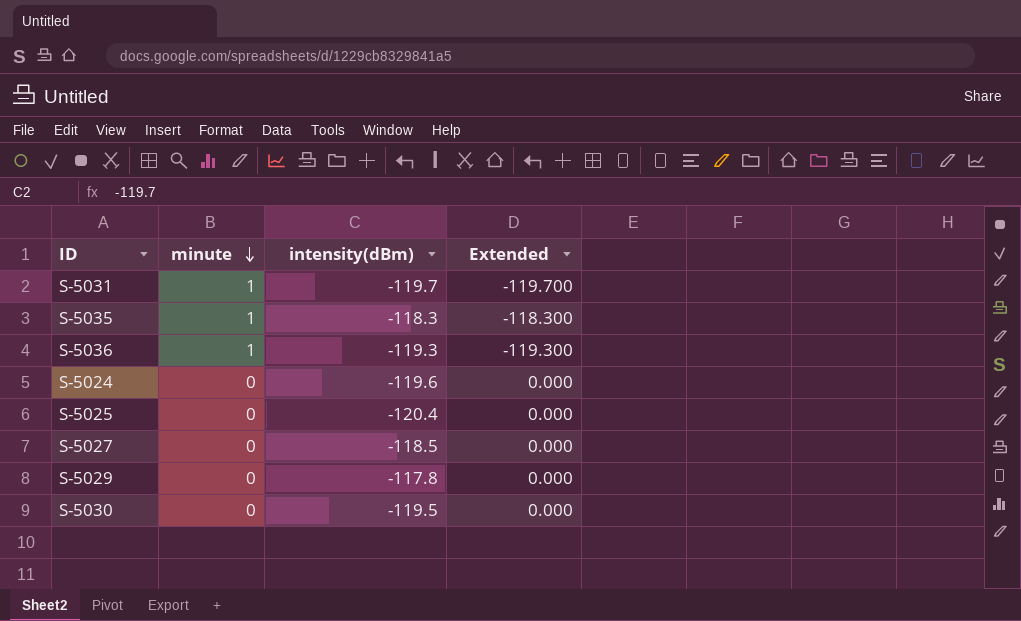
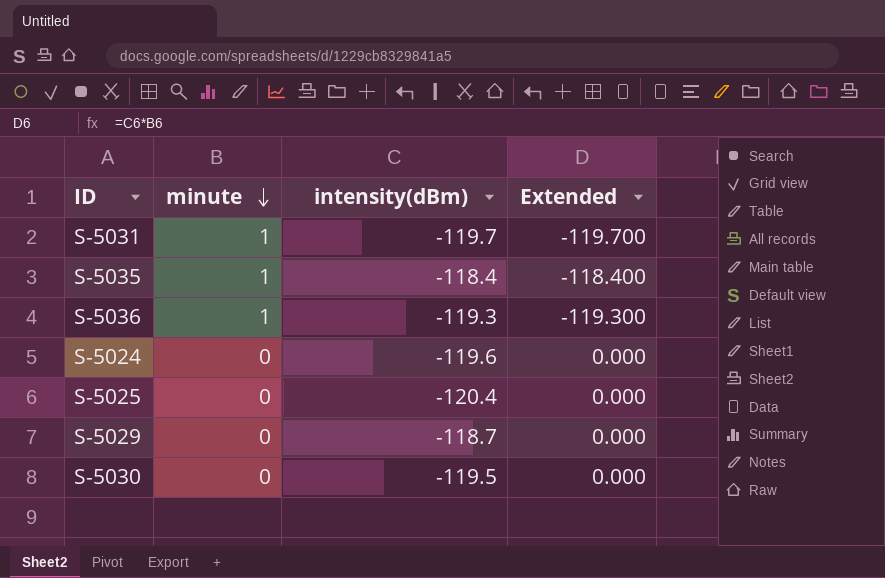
row S-5027: 0 | -118.5 | 0.000 -> none
S-5035 | intensity(dBm): -118.3 -> -118.4
S-5035 | Extended: -118.300 -> -118.400
S-5029 | intensity(dBm): -117.8 -> -118.7

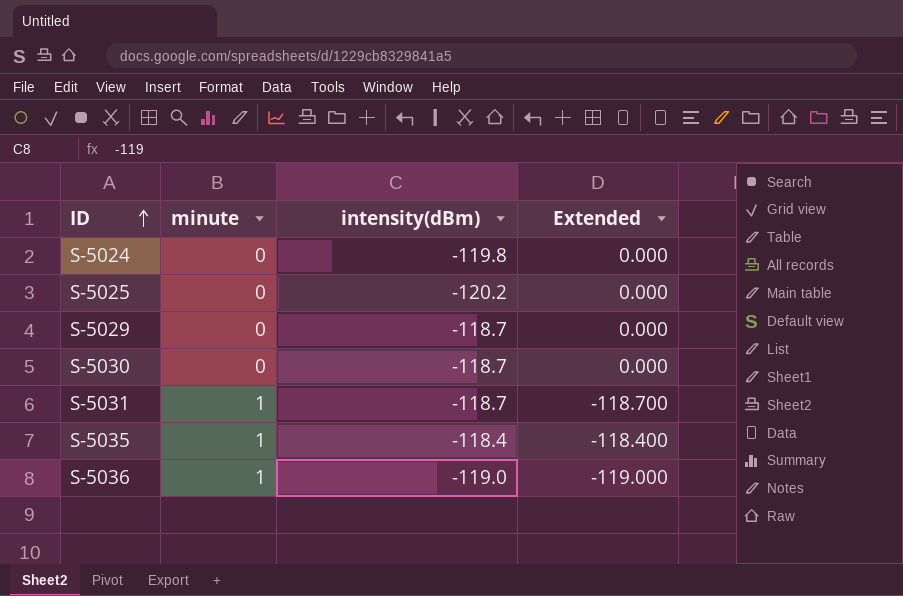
row order: minute descending -> ID ascending
S-5024 | intensity(dBm): -119.6 -> -119.8
S-5025 | intensity(dBm): -120.4 -> -120.2
S-5030 | intensity(dBm): -119.5 -> -118.7
S-5031 | intensity(dBm): -119.7 -> -118.7
S-5031 | Extended: -119.700 -> -118.700
S-5036 | intensity(dBm): -119.3 -> -119.0
S-5036 | Extended: -119.300 -> -119.000

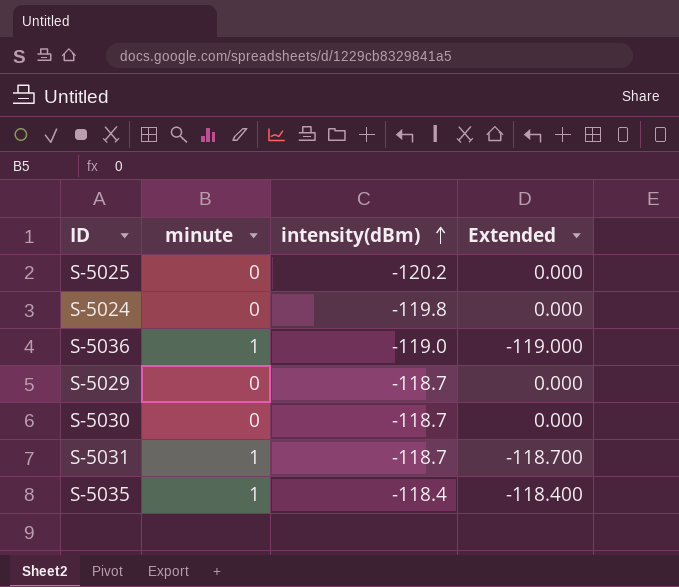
row order: ID ascending -> intensity(dBm) ascending

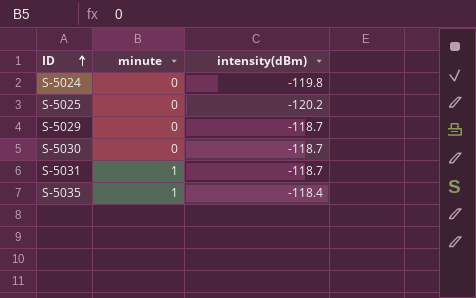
row order: intensity(dBm) ascending -> ID ascending
column Extended | formula: [minute] * [intensity(dBm)] -> none
row S-5036: 1 | -119.0 | -119.000 -> none

